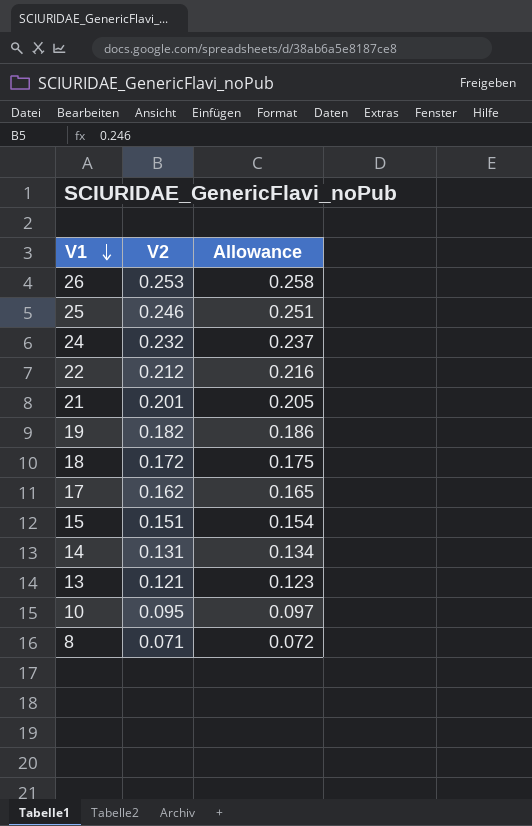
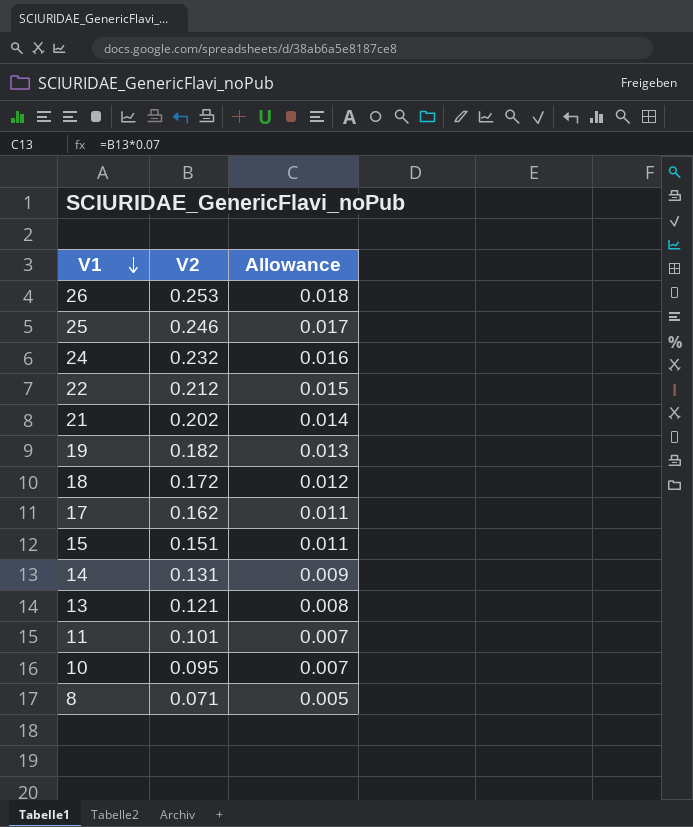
column Allowance | formula: [V2] * 1.02 -> [V2] * 0.07
21 | V2: 0.201 -> 0.202
row 11: none -> 0.101 | 0.007

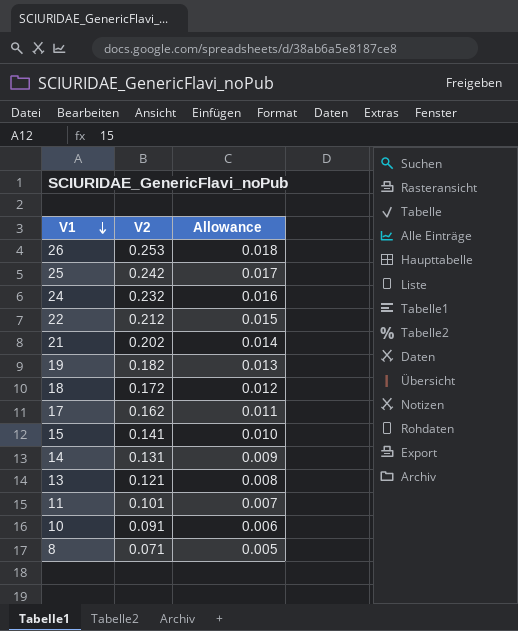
25 | V2: 0.246 -> 0.242
15 | V2: 0.151 -> 0.141
15 | Allowance: 0.011 -> 0.010
10 | V2: 0.095 -> 0.091
10 | Allowance: 0.007 -> 0.006

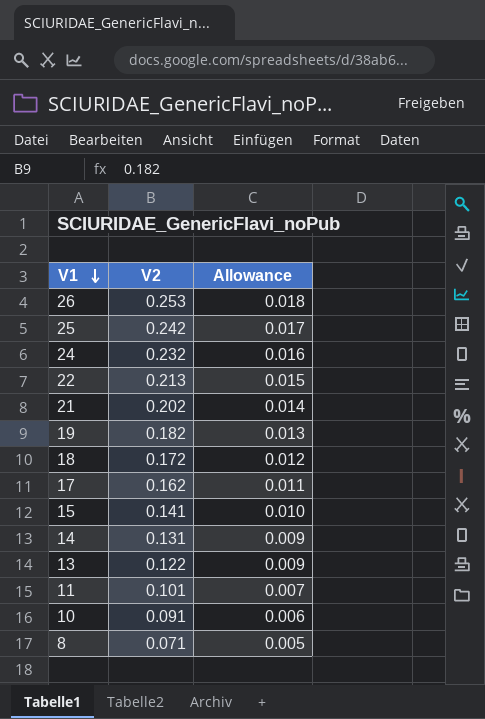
22 | V2: 0.212 -> 0.213
13 | V2: 0.121 -> 0.122
13 | Allowance: 0.008 -> 0.009

